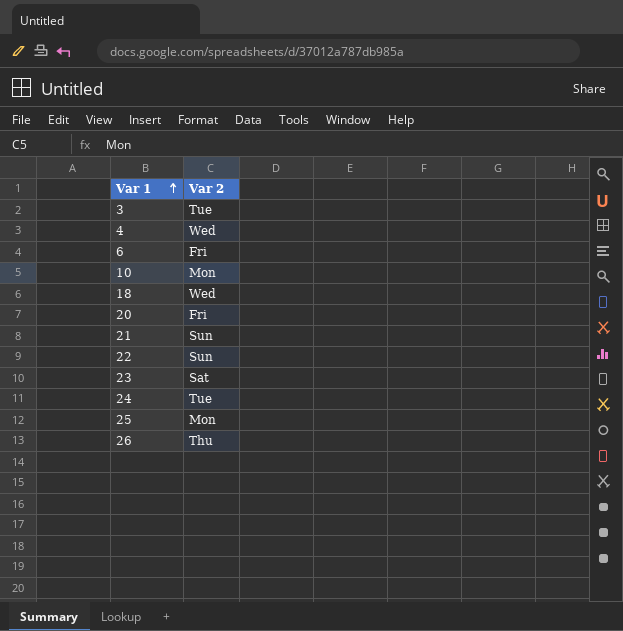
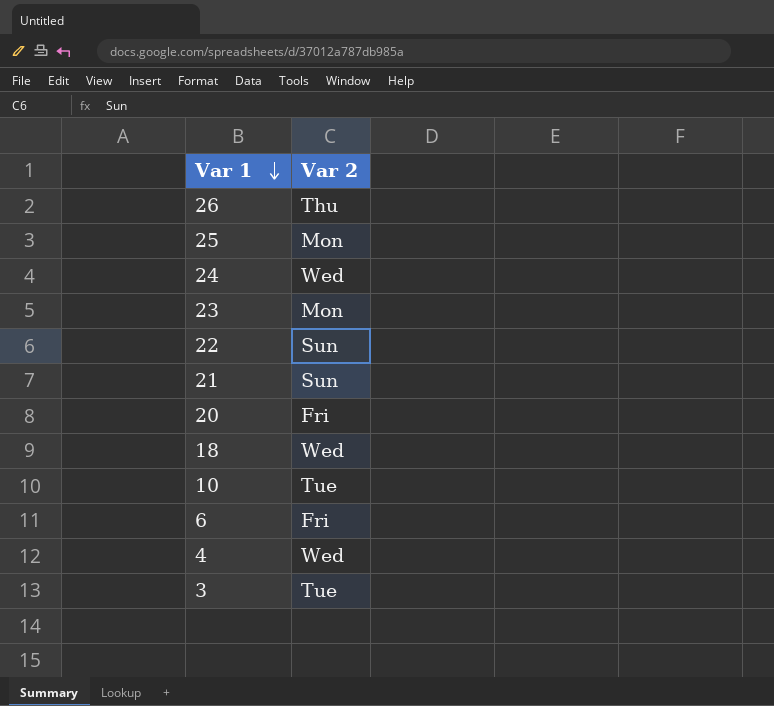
row order: Var 1 ascending -> Var 1 descending
24 | Var 2: Tue -> Wed
23 | Var 2: Sat -> Mon
10 | Var 2: Mon -> Tue

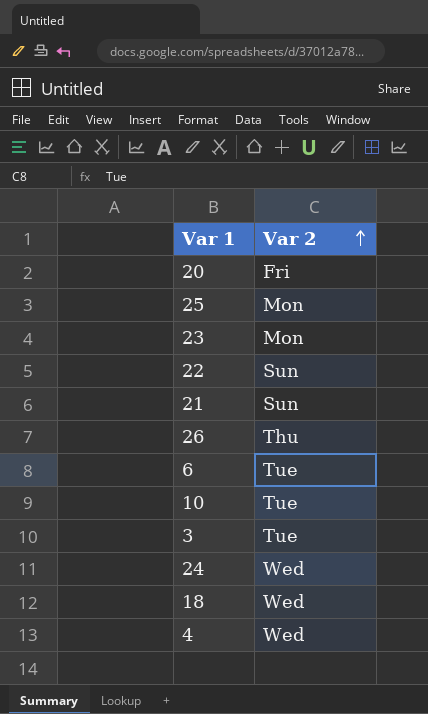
row order: Var 1 descending -> Var 2 ascending
6 | Var 2: Fri -> Tue

